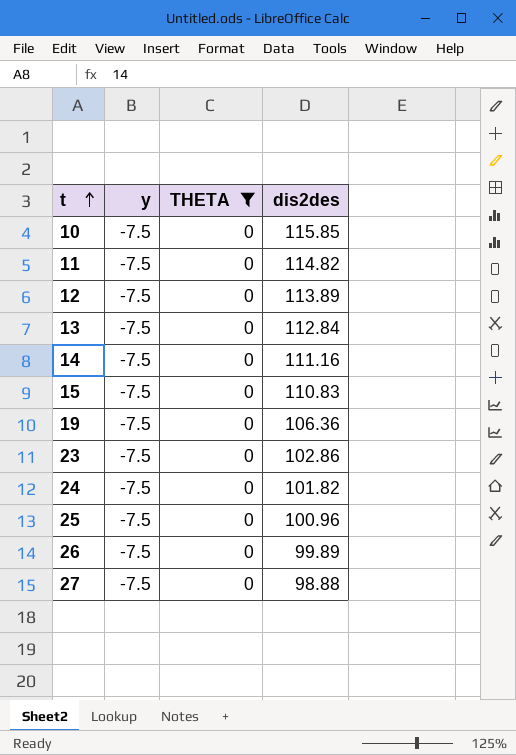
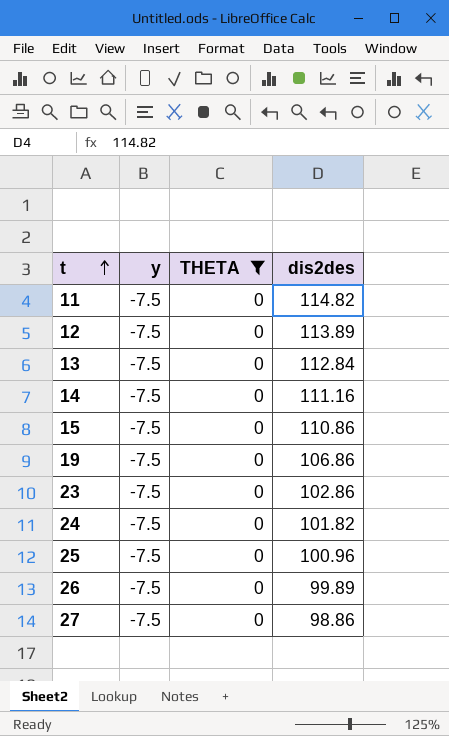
row 10: -7.5 | 0 | 115.85 -> none
15 | dis2des: 110.83 -> 110.86
19 | dis2des: 106.36 -> 106.86
27 | dis2des: 98.88 -> 98.86

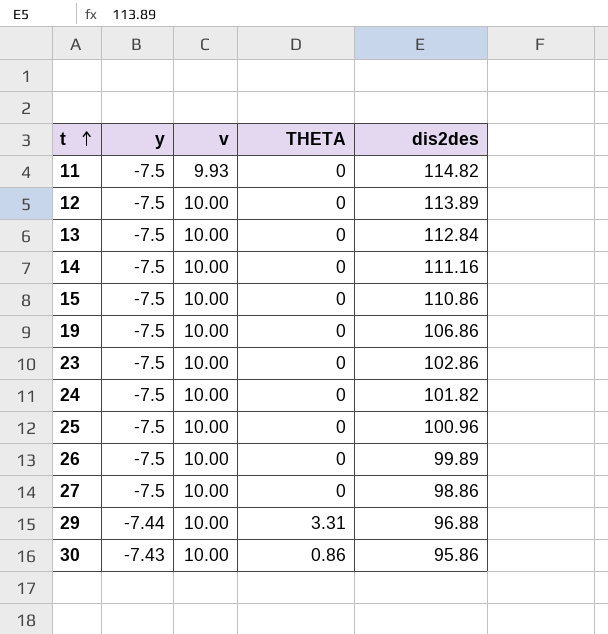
filter: THETA = 0 -> none
column v | position: none -> 3

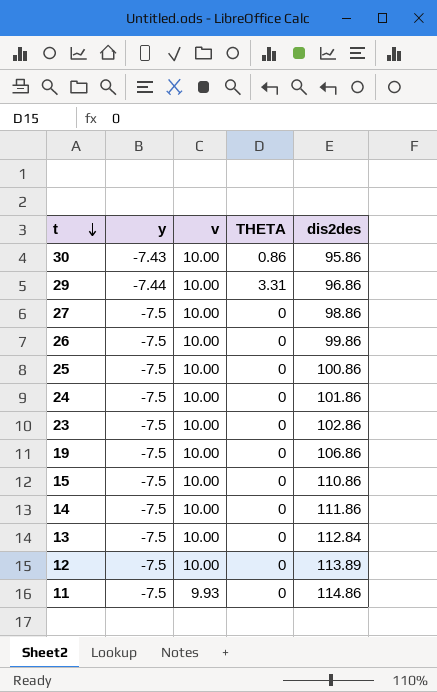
row order: t ascending -> t descending
29 | dis2des: 96.88 -> 96.86
26 | dis2des: 99.89 -> 99.86
25 | dis2des: 100.96 -> 100.86
24 | dis2des: 101.82 -> 101.86
14 | dis2des: 111.16 -> 111.86
11 | dis2des: 114.82 -> 114.86

